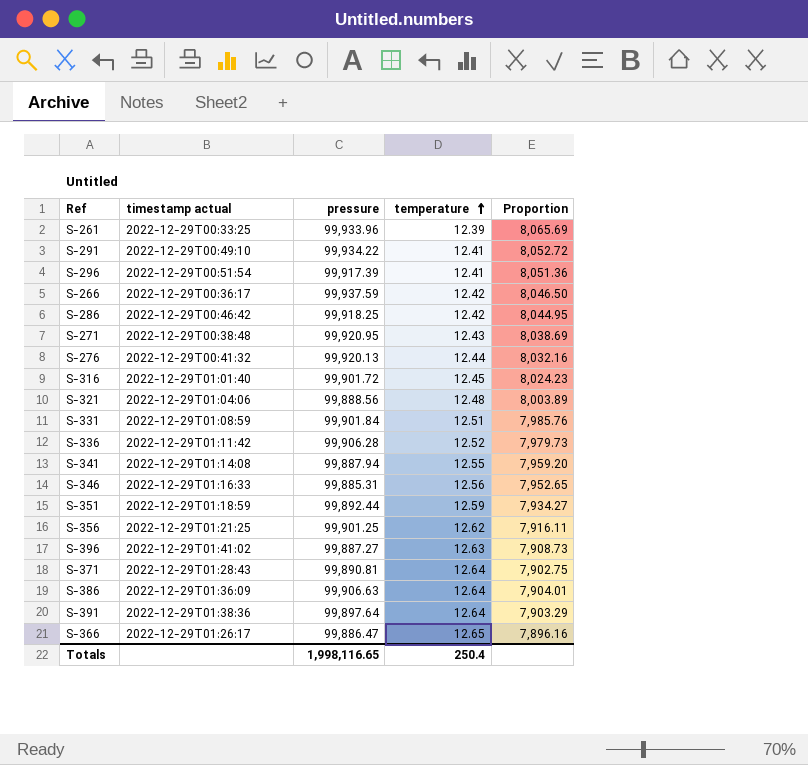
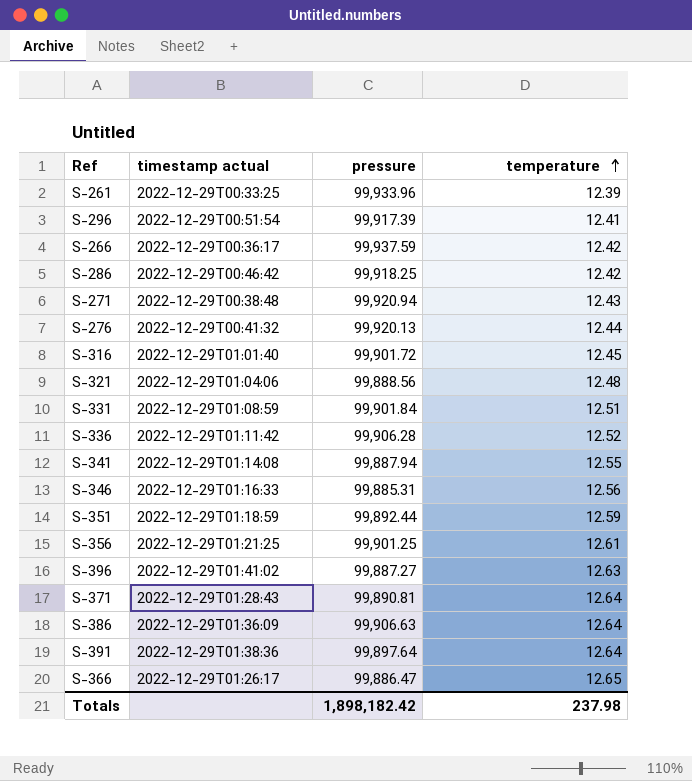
column Proportion | formula: [pressure] / [temperature] -> none
row S-291: 2022-12-29T00:49:10 | 99,934.22 | 12.41 | 8,052.72 -> none
S-271 | pressure: 99,920.95 -> 99,920.94
S-356 | temperature: 12.62 -> 12.61
Totals | pressure: 1,998,116.65 -> 1,898,182.42
Totals | temperature: 250.4 -> 237.98

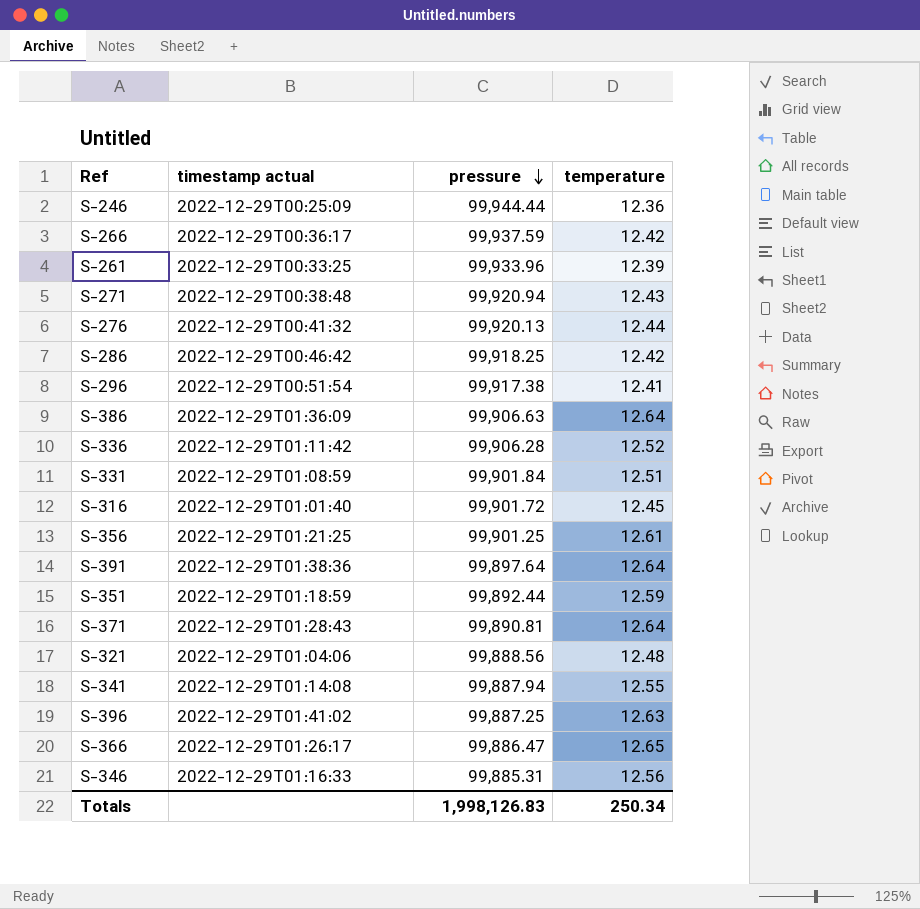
row order: temperature ascending -> pressure descending
row S-246: none -> 2022-12-29T00:25:09 | 99,944.44 | 12.36
S-296 | pressure: 99,917.39 -> 99,917.38
S-396 | pressure: 99,887.27 -> 99,887.25
Totals | pressure: 1,898,182.42 -> 1,998,126.83
Totals | temperature: 237.98 -> 250.34

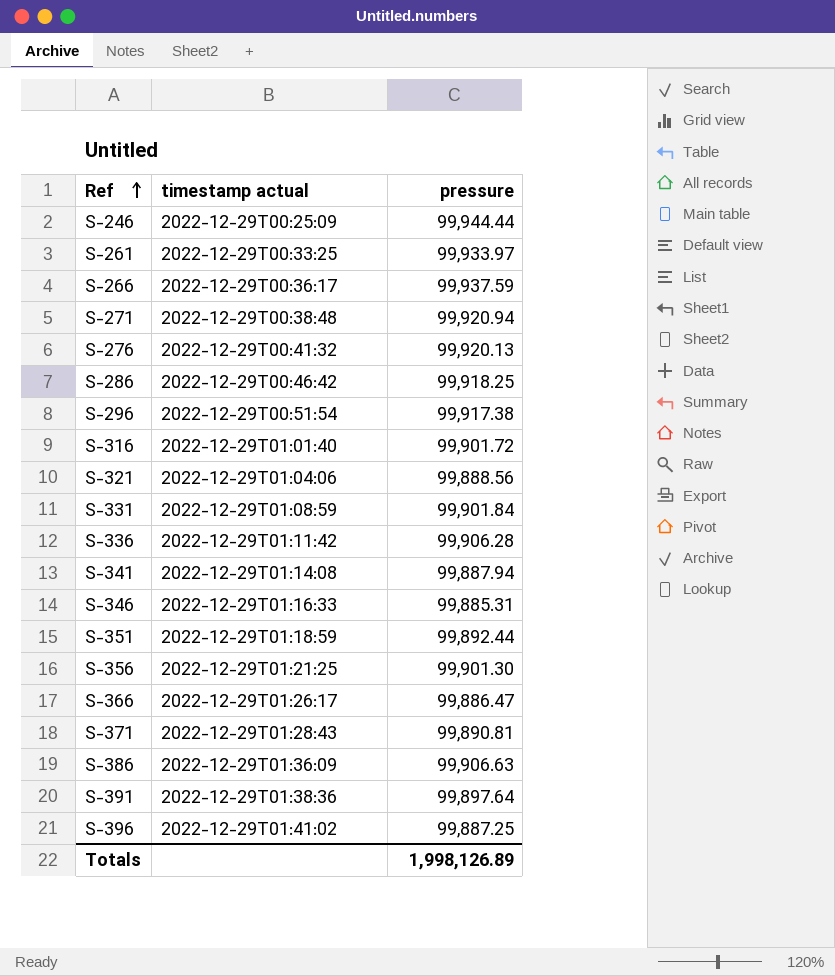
row order: pressure descending -> Ref ascending
column temperature | position: 4 -> none
S-261 | pressure: 99,933.96 -> 99,933.97
S-356 | pressure: 99,901.25 -> 99,901.30
Totals | pressure: 1,998,126.83 -> 1,998,126.89

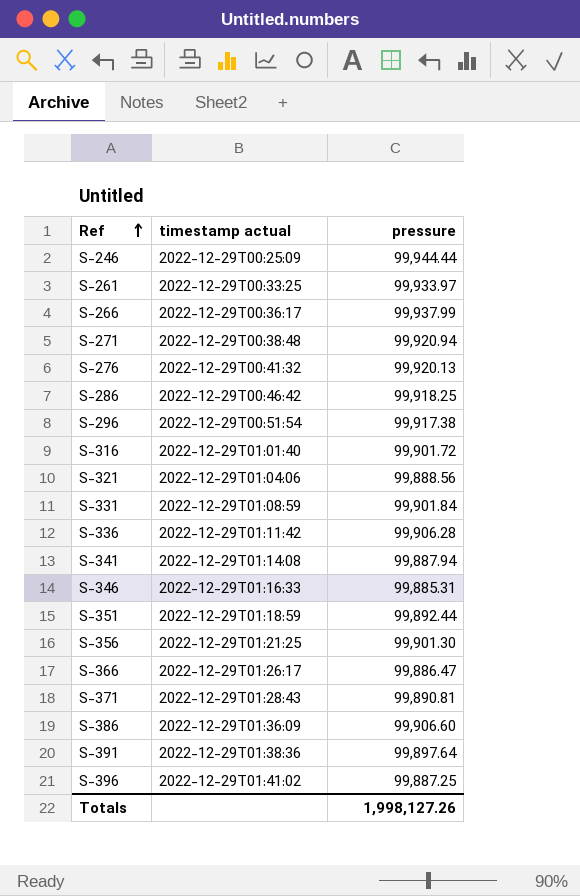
S-266 | pressure: 99,937.59 -> 99,937.99
S-386 | pressure: 99,906.63 -> 99,906.60
Totals | pressure: 1,998,126.89 -> 1,998,127.26

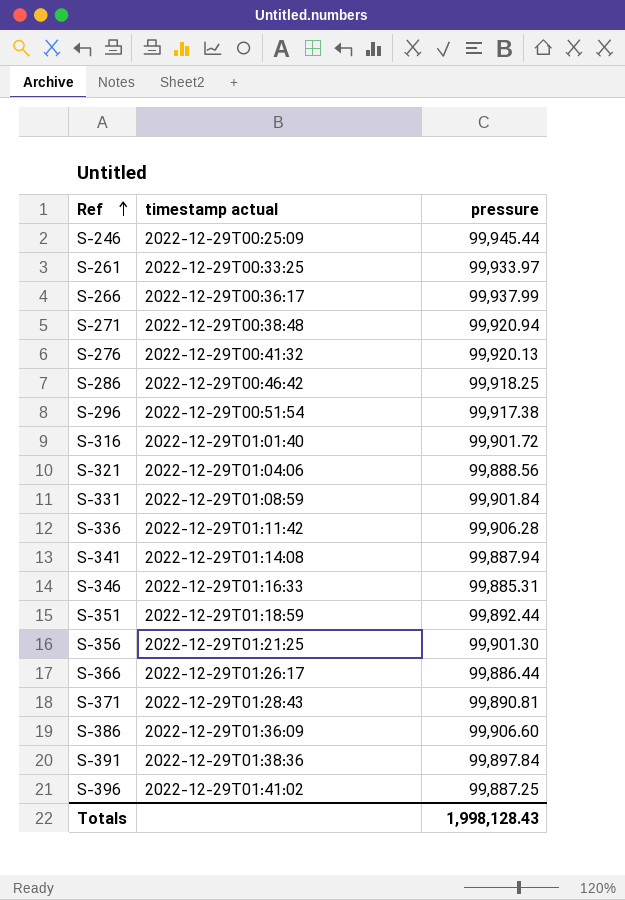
S-246 | pressure: 99,944.44 -> 99,945.44
S-366 | pressure: 99,886.47 -> 99,886.44
S-391 | pressure: 99,897.64 -> 99,897.84
Totals | pressure: 1,998,127.26 -> 1,998,128.43

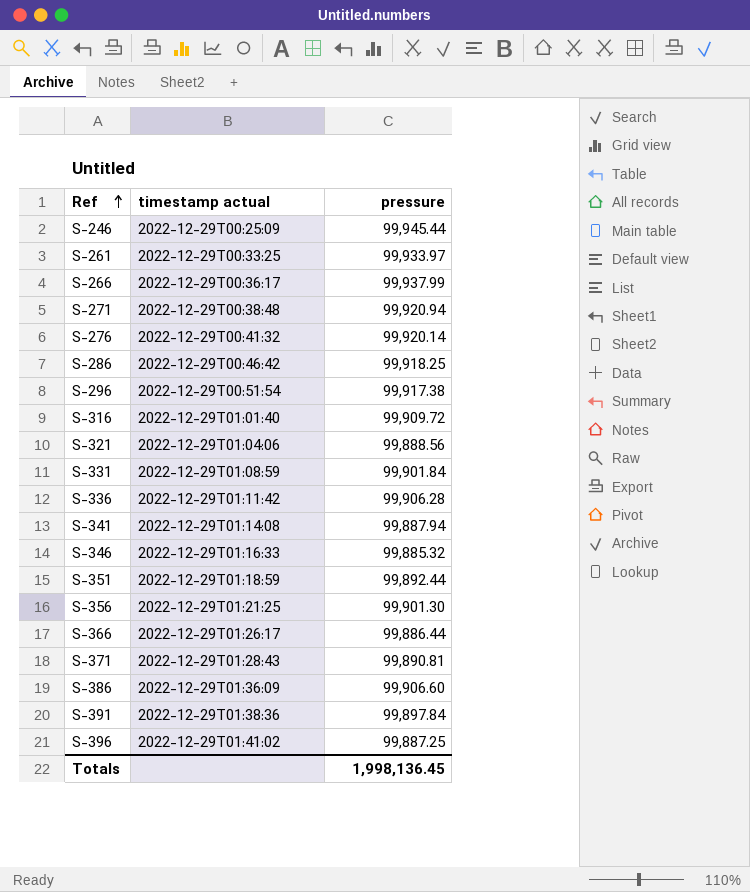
S-276 | pressure: 99,920.13 -> 99,920.14
S-316 | pressure: 99,901.72 -> 99,909.72
S-346 | pressure: 99,885.31 -> 99,885.32
Totals | pressure: 1,998,128.43 -> 1,998,136.45

